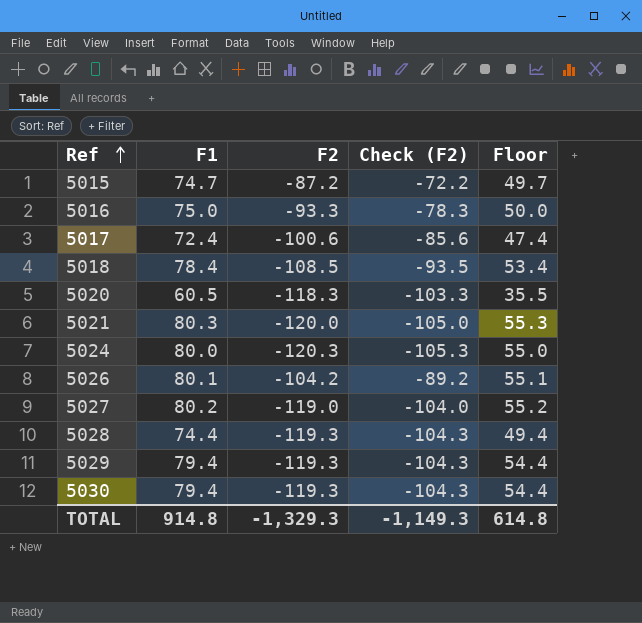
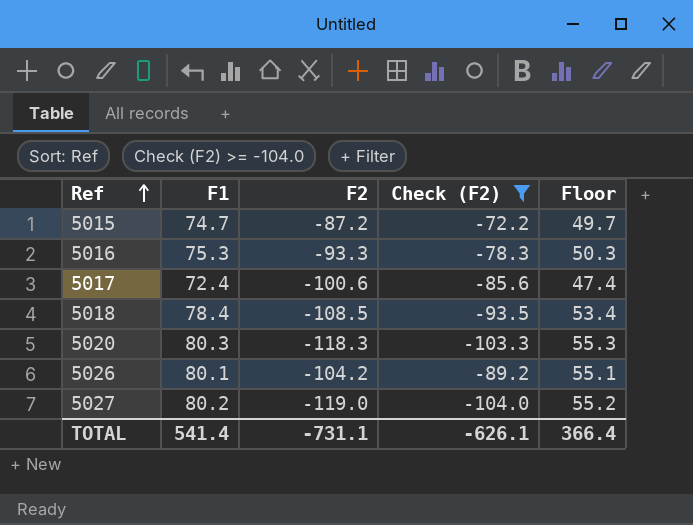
filter: none -> Check (F2) >= -104.0
5016 | F1: 75.0 -> 75.3
5016 | Floor: 50.0 -> 50.3
5020 | F1: 60.5 -> 80.3
5020 | Floor: 35.5 -> 55.3
TOTAL | F1: 914.8 -> 541.4
TOTAL | F2: -1,329.3 -> -731.1
TOTAL | Check (F2): -1,149.3 -> -626.1
TOTAL | Floor: 614.8 -> 366.4

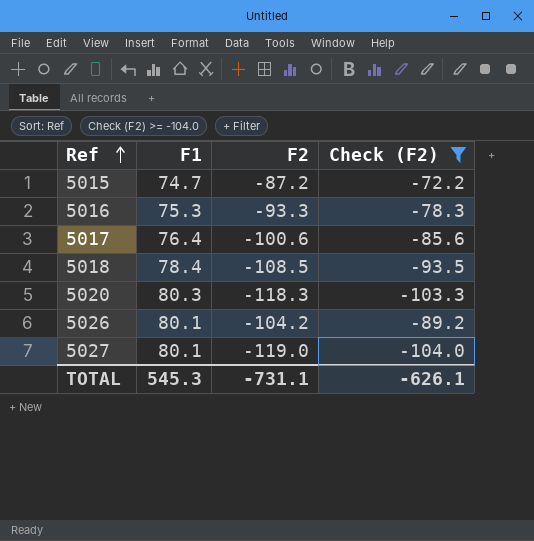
column Floor | formula: [F1] - 25 -> none
5017 | F1: 72.4 -> 76.4
5027 | F1: 80.2 -> 80.1
TOTAL | F1: 541.4 -> 545.3

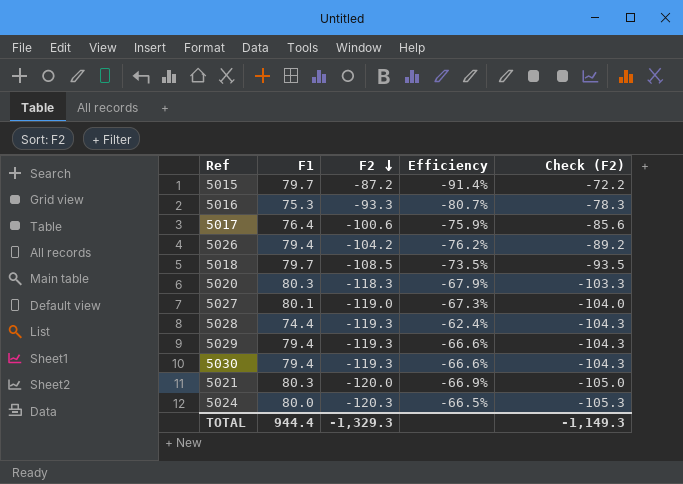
filter: Check (F2) >= -104.0 -> none
row order: Ref ascending -> F2 descending
column Efficiency | formula: none -> [F1] / [F2]
5015 | F1: 74.7 -> 79.7
5026 | F1: 80.1 -> 79.4
5018 | F1: 78.4 -> 79.7
TOTAL | F1: 545.3 -> 944.4
TOTAL | F2: -731.1 -> -1,329.3
TOTAL | Check (F2): -626.1 -> -1,149.3

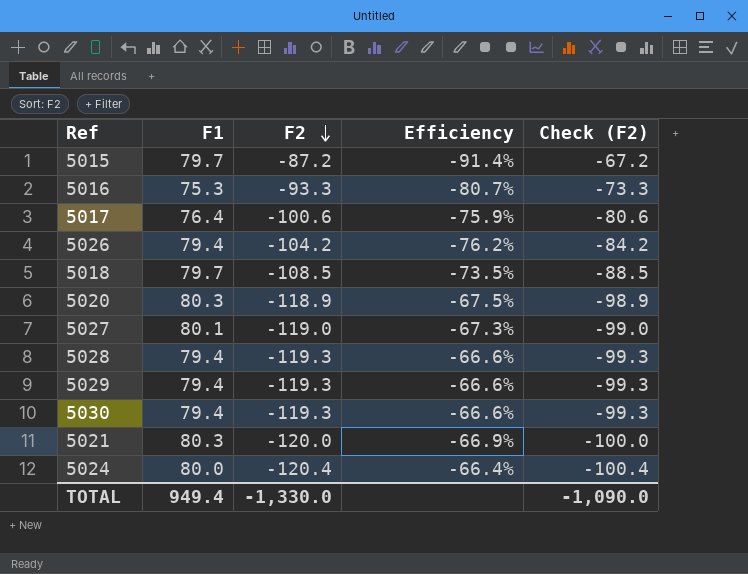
column Check (F2) | formula: [F2] + 15 -> [F2] + 20
5020 | F2: -118.3 -> -118.9
5020 | Efficiency: -67.9% -> -67.5%
5028 | F1: 74.4 -> 79.4
5028 | Efficiency: -62.4% -> -66.6%
5024 | F2: -120.3 -> -120.4
5024 | Efficiency: -66.5% -> -66.4%
TOTAL | F1: 944.4 -> 949.4
TOTAL | F2: -1,329.3 -> -1,330.0
TOTAL | Check (F2): -1,149.3 -> -1,090.0

